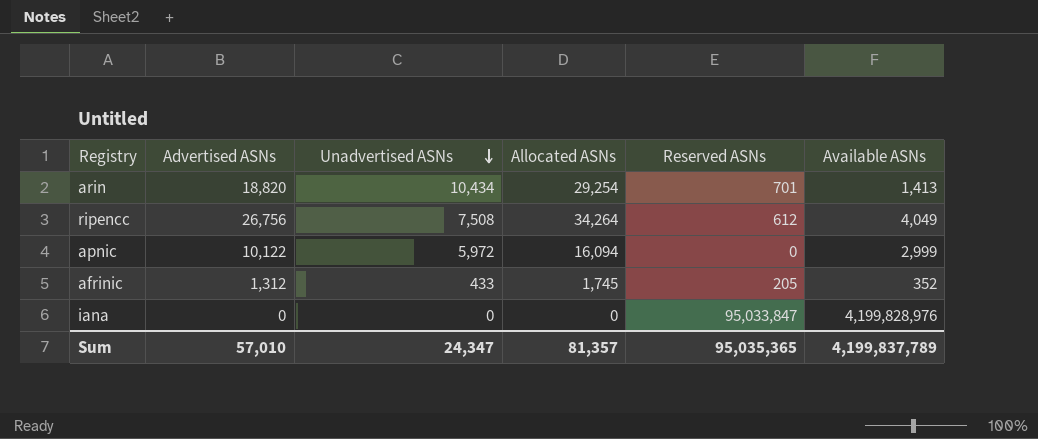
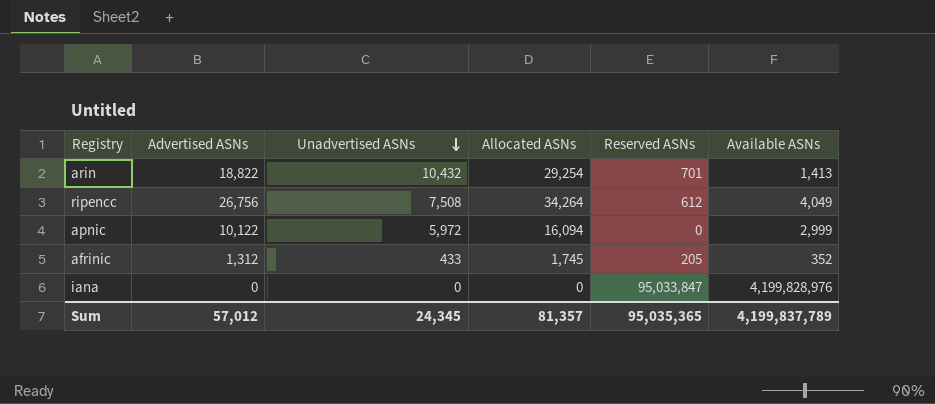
arin | Advertised ASNs: 18,820 -> 18,822
arin | Unadvertised ASNs: 10,434 -> 10,432
Sum | Advertised ASNs: 57,010 -> 57,012
Sum | Unadvertised ASNs: 24,347 -> 24,345

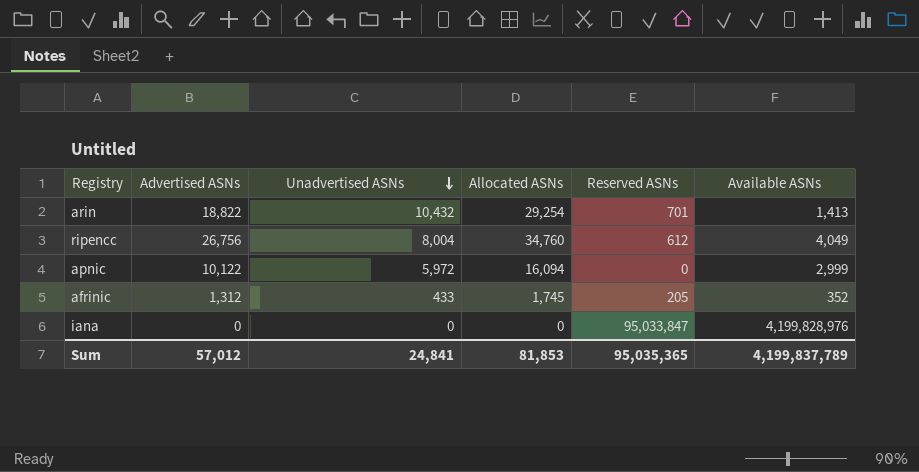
ripencc | Unadvertised ASNs: 7,508 -> 8,004
ripencc | Allocated ASNs: 34,264 -> 34,760
Sum | Unadvertised ASNs: 24,345 -> 24,841
Sum | Allocated ASNs: 81,357 -> 81,853

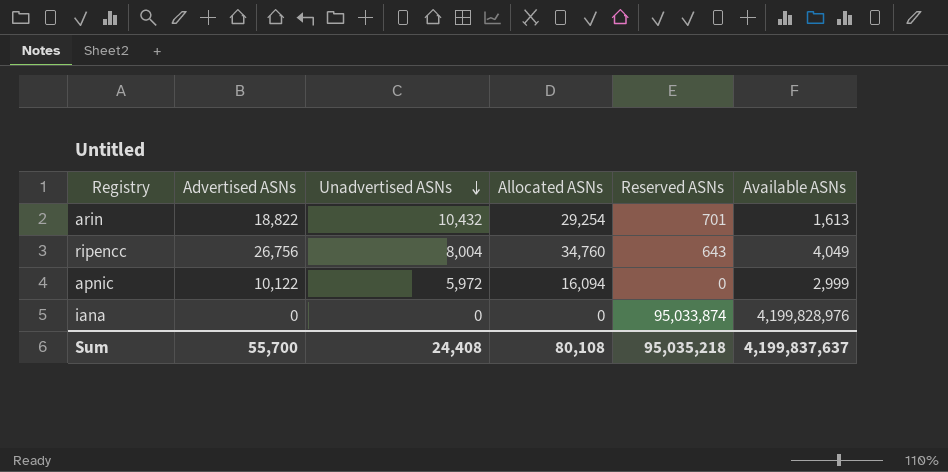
row afrinic: 1,312 | 433 | 1,745 | 205 | 352 -> none
arin | Available ASNs: 1,413 -> 1,613
ripencc | Reserved ASNs: 612 -> 643
iana | Reserved ASNs: 95,033,847 -> 95,033,874
Sum | Advertised ASNs: 57,012 -> 55,700
Sum | Unadvertised ASNs: 24,841 -> 24,408
Sum | Allocated ASNs: 81,853 -> 80,108
Sum | Reserved ASNs: 95,035,365 -> 95,035,218
Sum | Available ASNs: 4,199,837,789 -> 4,199,837,637

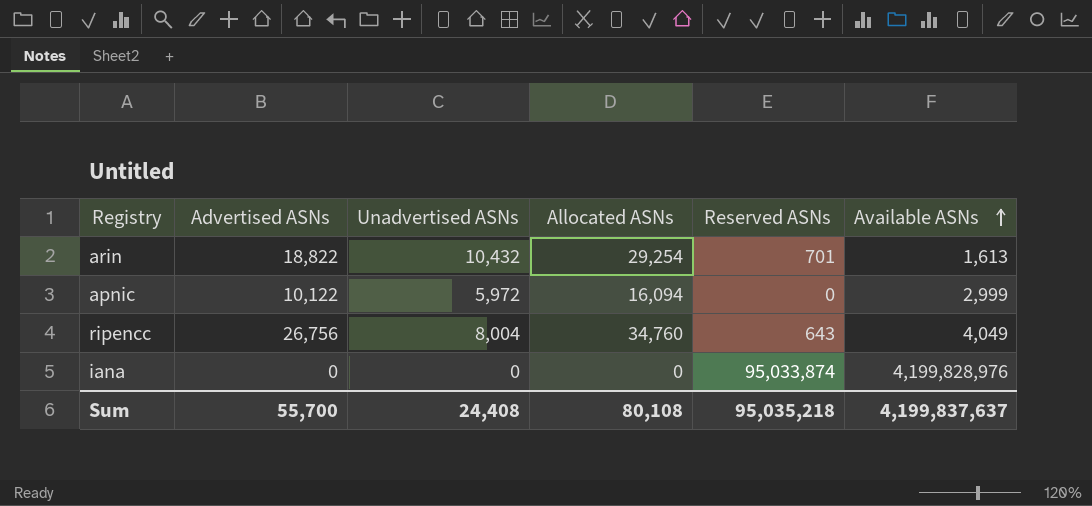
row order: Unadvertised ASNs descending -> Available ASNs ascending

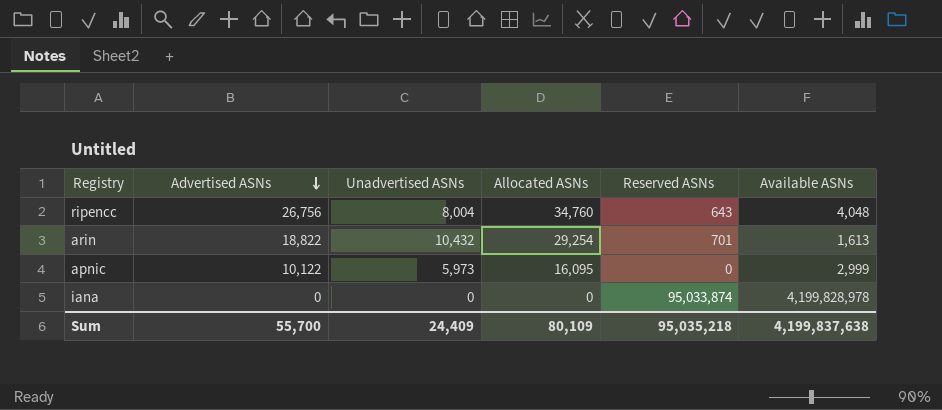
row order: Available ASNs ascending -> Advertised ASNs descending
ripencc | Available ASNs: 4,049 -> 4,048
apnic | Unadvertised ASNs: 5,972 -> 5,973
apnic | Allocated ASNs: 16,094 -> 16,095
iana | Available ASNs: 4,199,828,976 -> 4,199,828,978
Sum | Unadvertised ASNs: 24,408 -> 24,409
Sum | Allocated ASNs: 80,108 -> 80,109
Sum | Available ASNs: 4,199,837,637 -> 4,199,837,638

